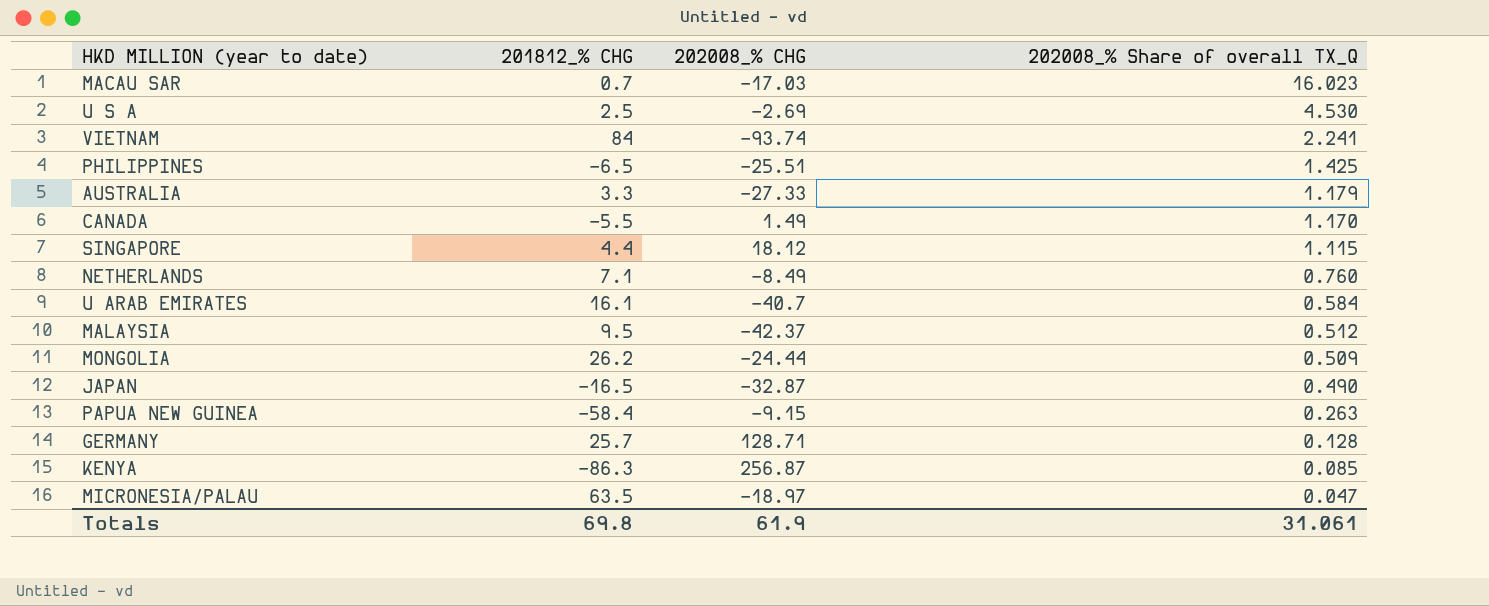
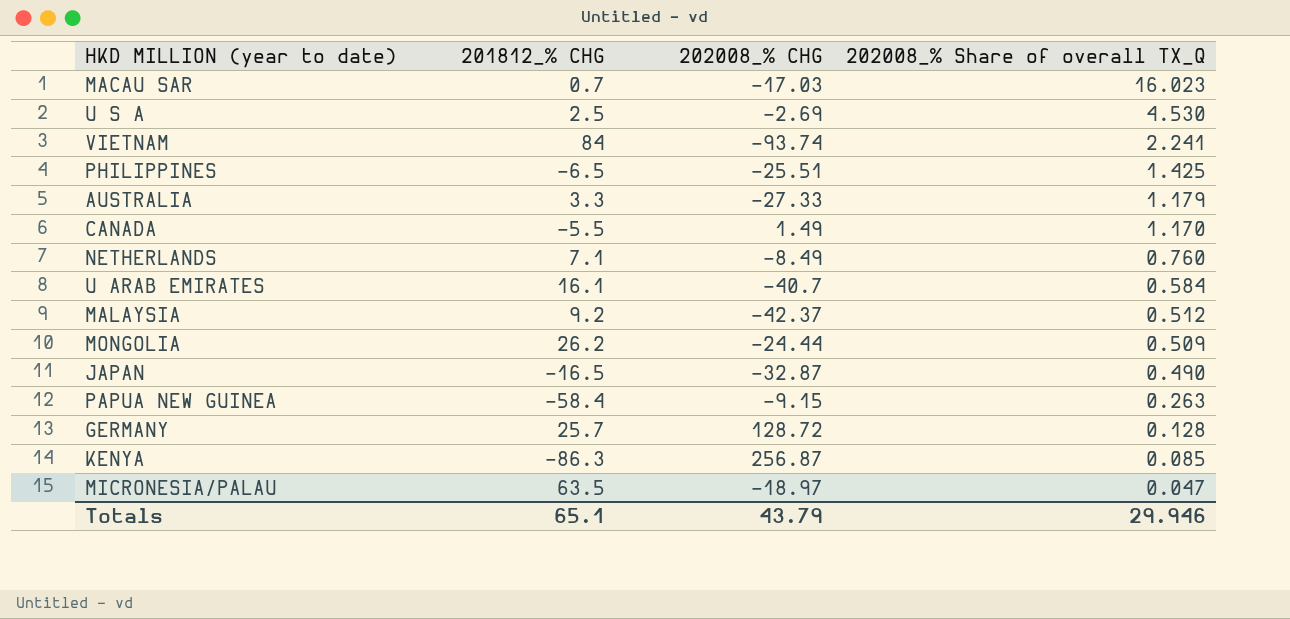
row SINGAPORE: 4.4 | 18.12 | 1.115 -> none
MALAYSIA | 201812_% CHG: 9.5 -> 9.2
GERMANY | 202008_% CHG: 128.71 -> 128.72
Totals | 201812_% CHG: 69.8 -> 65.1
Totals | 202008_% CHG: 61.9 -> 43.79
Totals | 202008_% Share of overall TX_Q: 31.061 -> 29.946

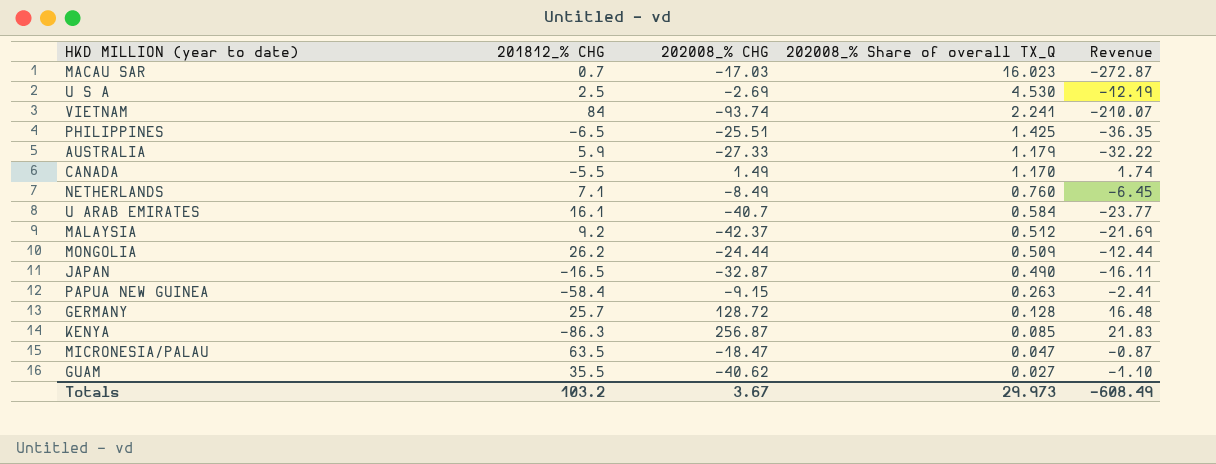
column Revenue | formula: none -> [202008_% CHG] * [202008_% Share of overall TX_Q]
AUSTRALIA | 201812_% CHG: 3.3 -> 5.9
MICRONESIA/PALAU | 202008_% CHG: -18.97 -> -18.47
row GUAM: none -> 35.5 | -40.62 | 0.027 | -1.10
Totals | 201812_% CHG: 65.1 -> 103.2
Totals | 202008_% CHG: 43.79 -> 3.67
Totals | 202008_% Share of overall TX_Q: 29.946 -> 29.973

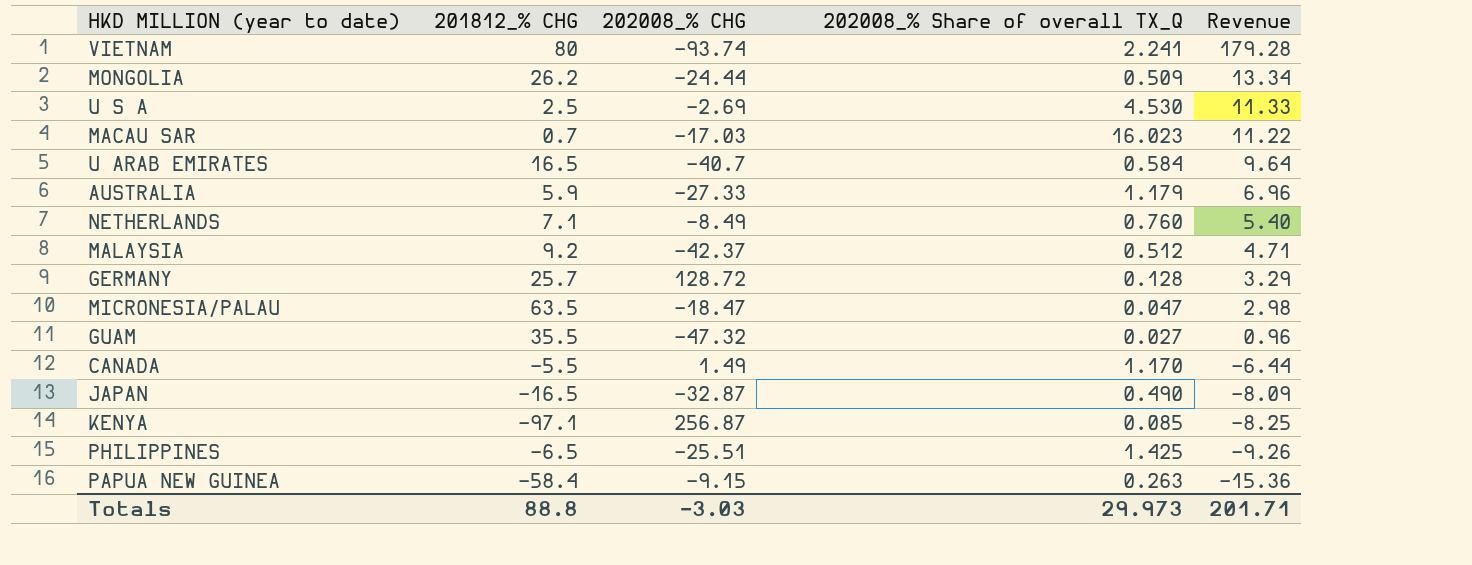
row order: 202008_% Share of overall TX_Q descending -> Revenue descending
column Revenue | formula: [202008_% CHG] * [202008_% Share of overall TX_Q] -> [201812_% CHG] * [202008_% Share of overall TX_Q]
VIETNAM | 201812_% CHG: 84 -> 80
U ARAB EMIRATES | 201812_% CHG: 16.1 -> 16.5
GUAM | 202008_% CHG: -40.62 -> -47.32
KENYA | 201812_% CHG: -86.3 -> -97.1
Totals | 201812_% CHG: 103.2 -> 88.8
Totals | 202008_% CHG: 3.67 -> -3.03
Totals | Revenue: -608.49 -> 201.71

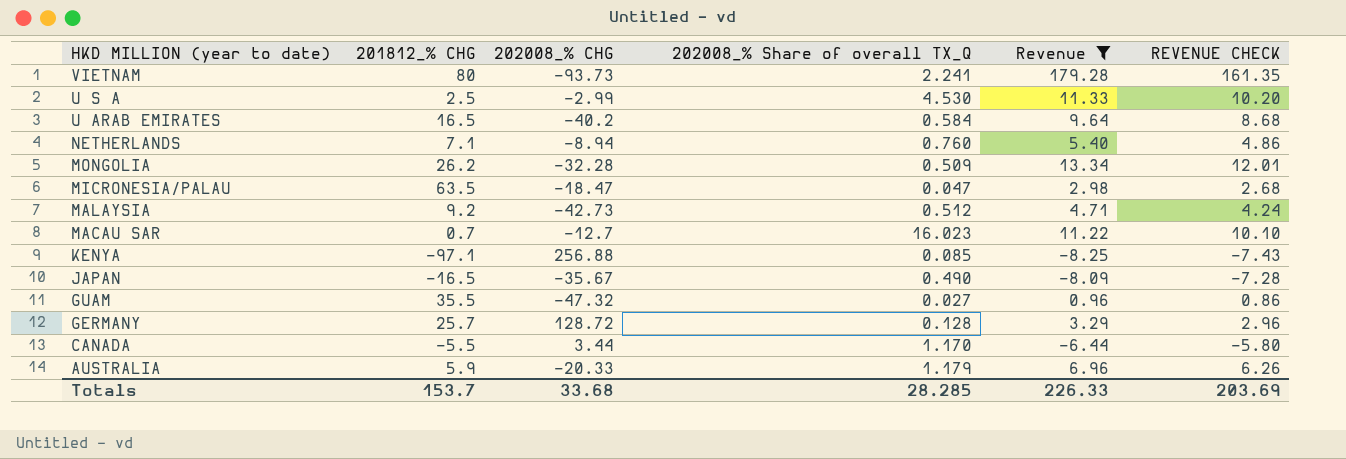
filter: none -> Revenue >= -8.25
row order: Revenue descending -> HKD MILLION (year to date) descending
column REVENUE CHECK | formula: none -> [Revenue] * 0.9
VIETNAM | 202008_% CHG: -93.74 -> -93.73
U S A | 202008_% CHG: -2.69 -> -2.99
U ARAB EMIRATES | 202008_% CHG: -40.7 -> -40.2
NETHERLANDS | 202008_% CHG: -8.49 -> -8.94
MONGOLIA | 202008_% CHG: -24.44 -> -32.28
MALAYSIA | 202008_% CHG: -42.37 -> -42.73
MACAU SAR | 202008_% CHG: -17.03 -> -12.7
KENYA | 202008_% CHG: 256.87 -> 256.88
JAPAN | 202008_% CHG: -32.87 -> -35.67
CANADA | 202008_% CHG: 1.49 -> 3.44
AUSTRALIA | 202008_% CHG: -27.33 -> -20.33
Totals | 201812_% CHG: 88.8 -> 153.7
Totals | 202008_% CHG: -3.03 -> 33.68
Totals | 202008_% Share of overall TX_Q: 29.973 -> 28.285
Totals | Revenue: 201.71 -> 226.33

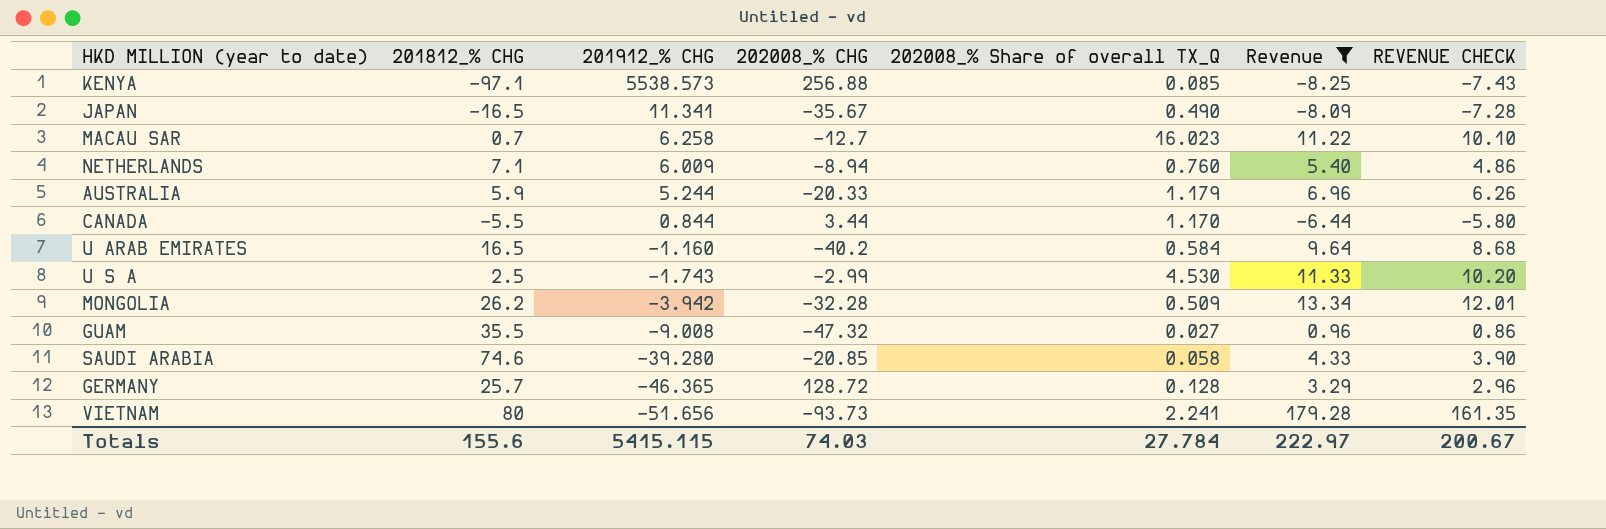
row order: HKD MILLION (year to date) descending -> 201912_% CHG descending
column 201912_% CHG | position: none -> 3
row MICRONESIA/PALAU: 63.5 | -18.47 | 0.047 | 2.98 | 2.68 -> none
row MALAYSIA: 9.2 | -42.73 | 0.512 | 4.71 | 4.24 -> none
row SAUDI ARABIA: none -> 74.6 | -39.280 | -20.85 | 0.058 | 4.33 | 3.90
Totals | 201812_% CHG: 153.7 -> 155.6
Totals | 202008_% CHG: 33.68 -> 74.03
Totals | 202008_% Share of overall TX_Q: 28.285 -> 27.784
Totals | Revenue: 226.33 -> 222.97
Totals | REVENUE CHECK: 203.69 -> 200.67

